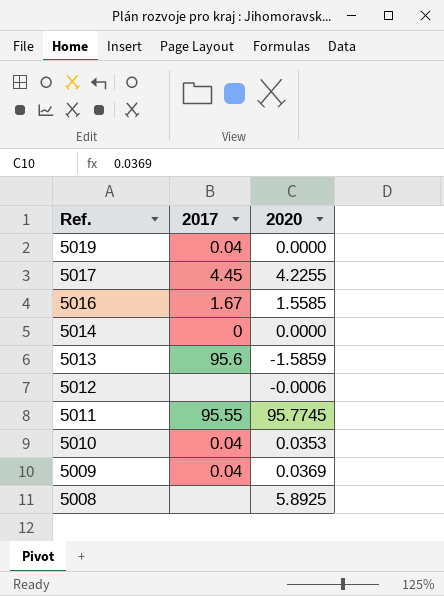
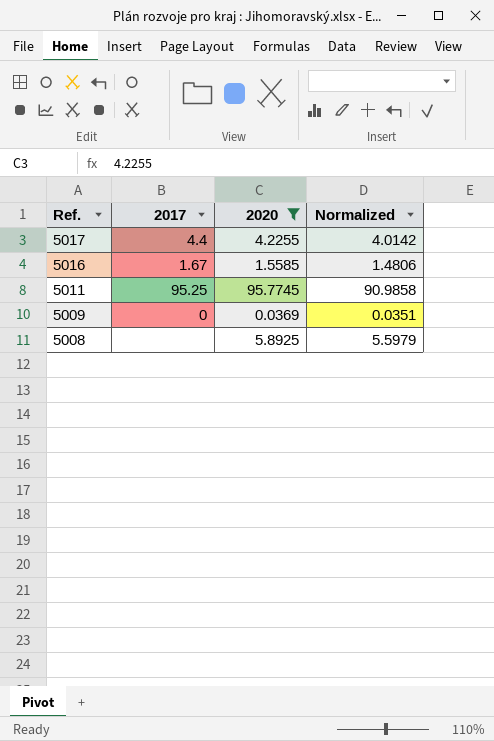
filter: none -> 2020 >= 0.0369
column Normalized | formula: none -> [2020] * 0.95
5017 | 2017: 4.45 -> 4.4
5011 | 2017: 95.55 -> 95.25
5009 | 2017: 0.04 -> 0

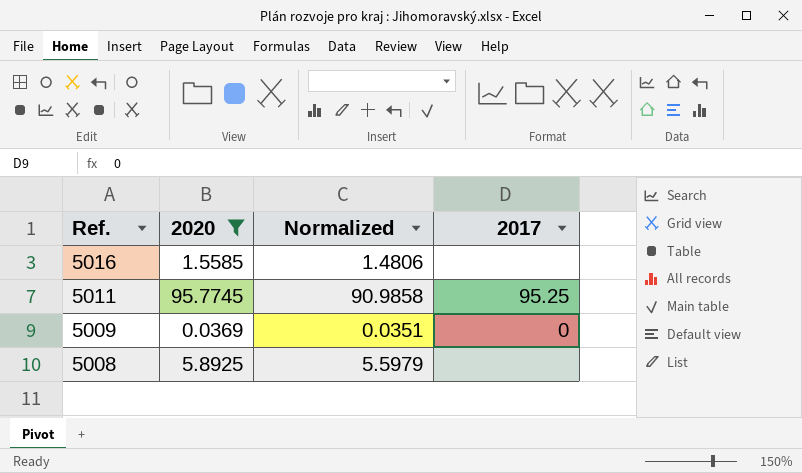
column 2017 | position: 2 -> 4
row 5017: 4.4 | 4.2255 | 4.0142 -> none
5016 | 2017: 1.67 -> none

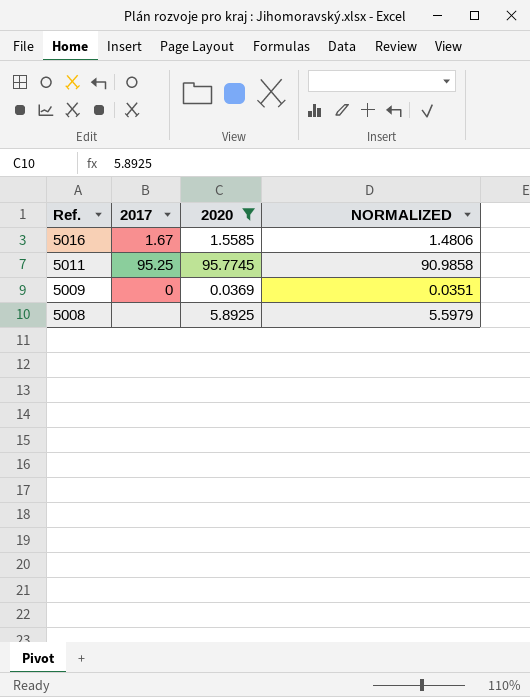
column 2017 | position: 4 -> 2
column name: Normalized -> NORMALIZED
5016 | 2017: none -> 1.67

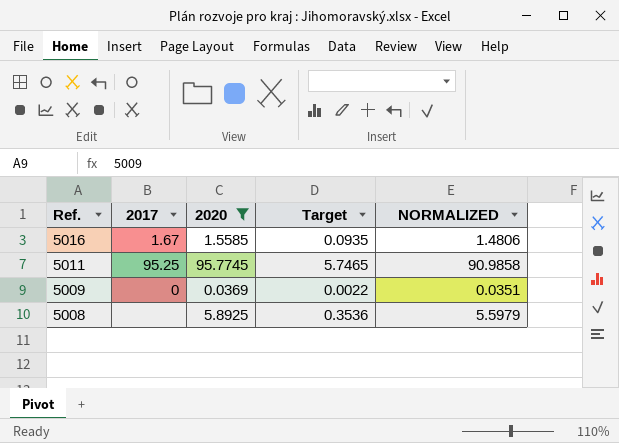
column Target | formula: none -> [2020] * 0.06

